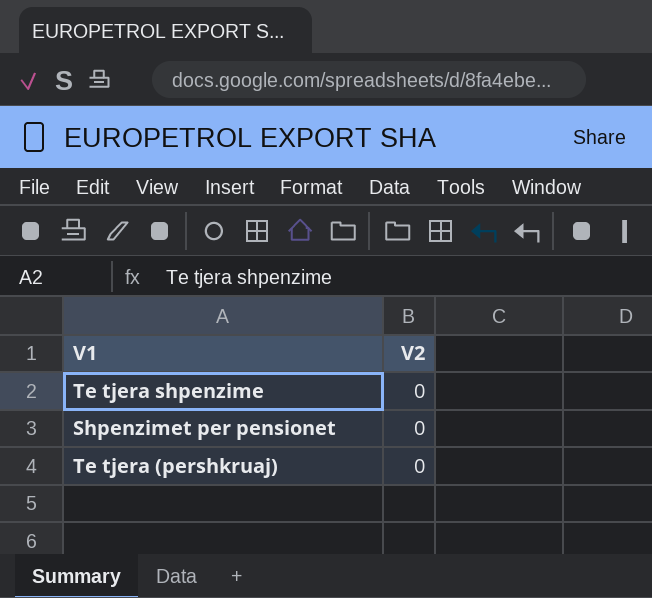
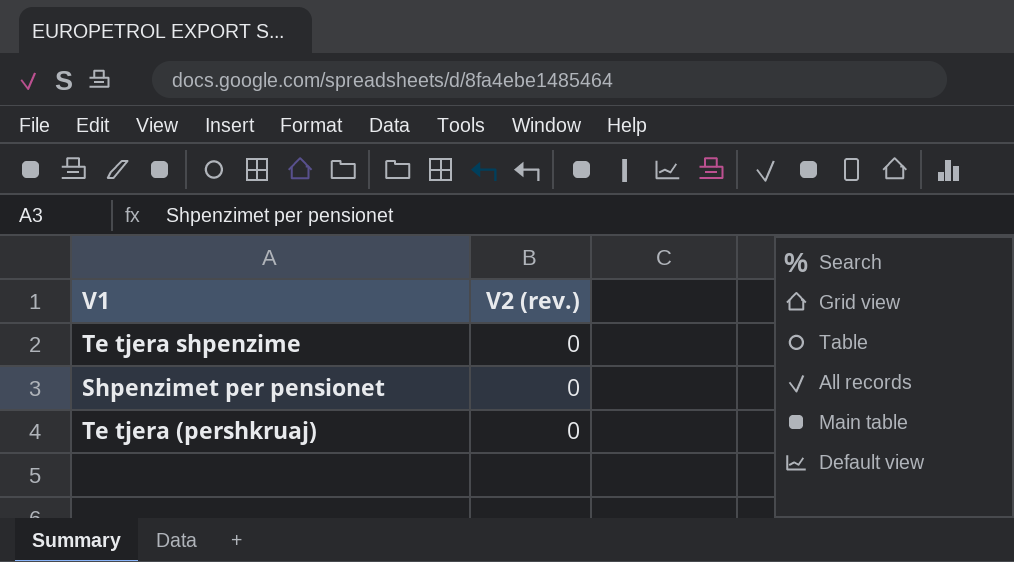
column name: V2 -> V2 (rev.)

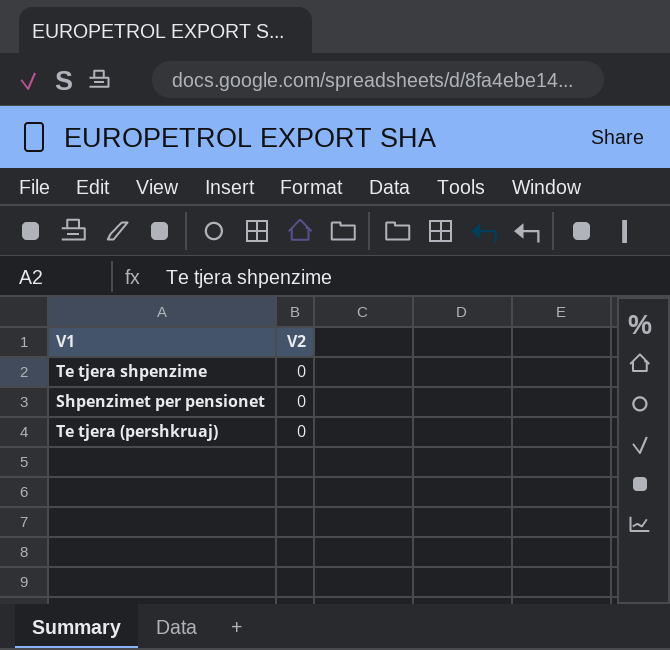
column name: V2 (rev.) -> V2

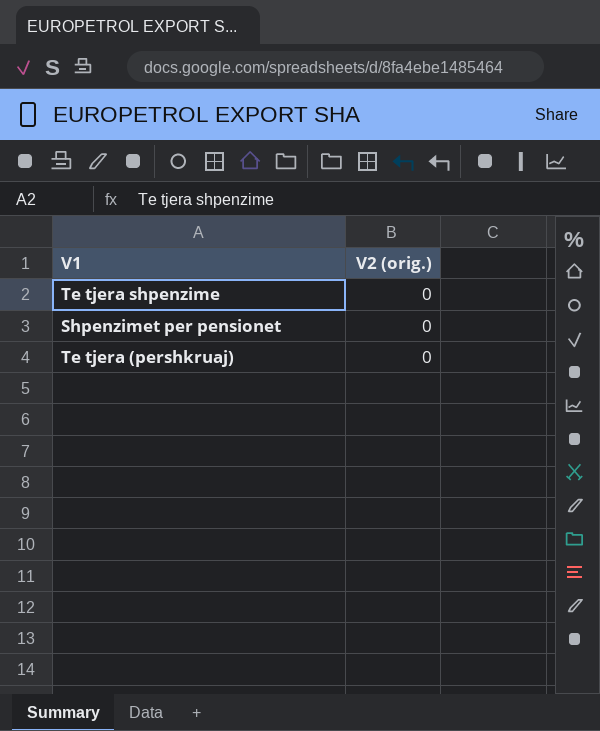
column name: V2 -> V2 (orig.)

